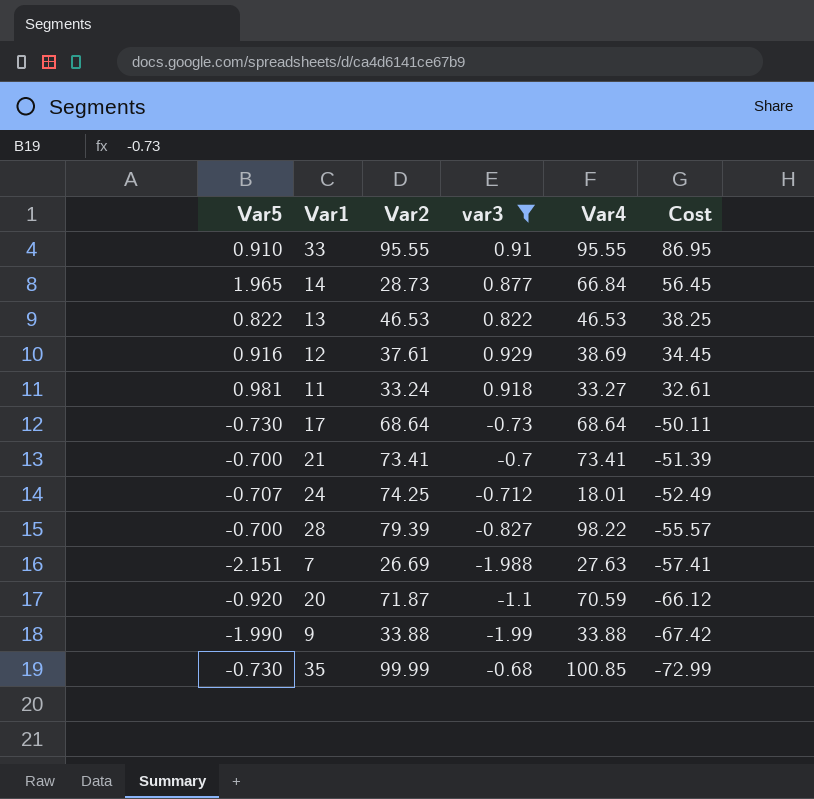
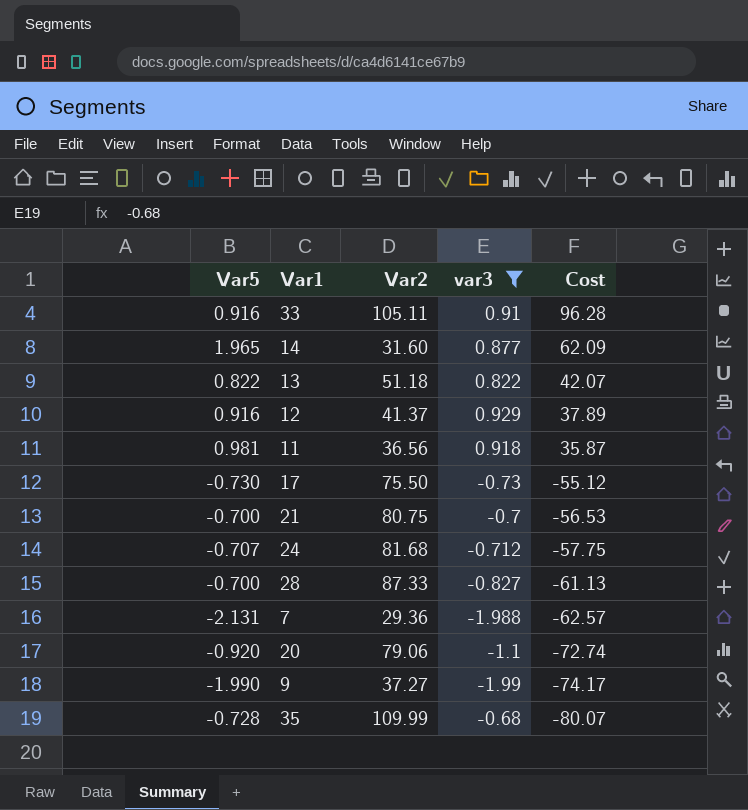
column Var4 | position: 5 -> none
33 | Var5: 0.910 -> 0.916
33 | Var2: 95.55 -> 105.11
33 | Cost: 86.95 -> 96.28
14 | Var2: 28.73 -> 31.60
14 | Cost: 56.45 -> 62.09
13 | Var2: 46.53 -> 51.18
13 | Cost: 38.25 -> 42.07
12 | Var2: 37.61 -> 41.37
12 | Cost: 34.45 -> 37.89
11 | Var2: 33.24 -> 36.56
11 | Cost: 32.61 -> 35.87
17 | Var2: 68.64 -> 75.50
17 | Cost: -50.11 -> -55.12
21 | Var2: 73.41 -> 80.75
21 | Cost: -51.39 -> -56.53
24 | Var2: 74.25 -> 81.68
24 | Cost: -52.49 -> -57.75
28 | Var2: 79.39 -> 87.33
28 | Cost: -55.57 -> -61.13
7 | Var5: -2.151 -> -2.131
7 | Var2: 26.69 -> 29.36
7 | Cost: -57.41 -> -62.57
20 | Var2: 71.87 -> 79.06
20 | Cost: -66.12 -> -72.74
9 | Var2: 33.88 -> 37.27
9 | Cost: -67.42 -> -74.17
35 | Var5: -0.730 -> -0.728
35 | Var2: 99.99 -> 109.99
35 | Cost: -72.99 -> -80.07

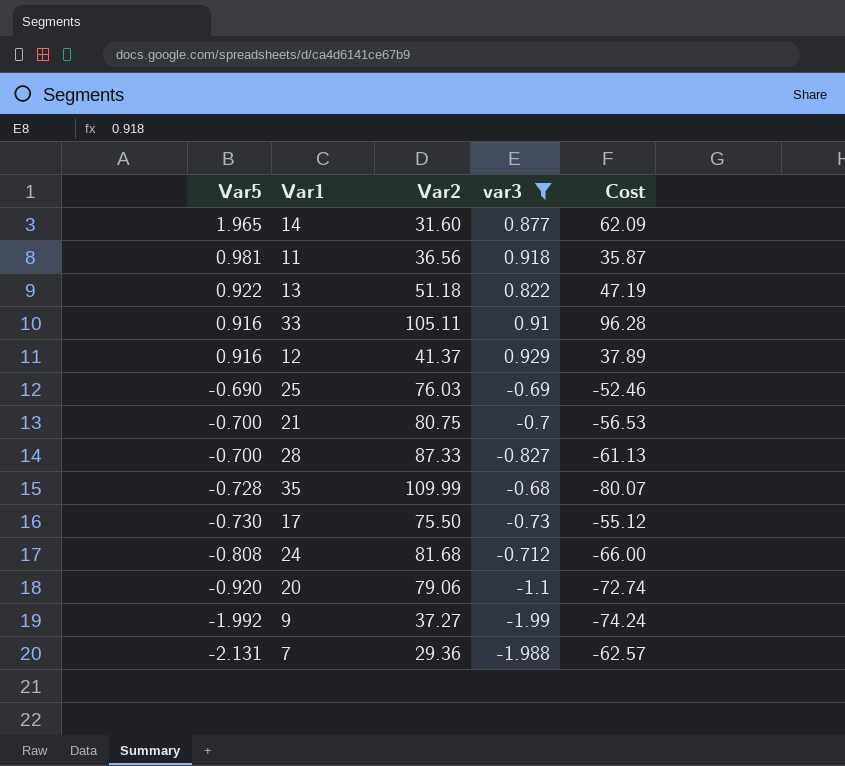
row order: Cost descending -> Var5 descending
13 | Var5: 0.822 -> 0.922
13 | Cost: 42.07 -> 47.19
row 25: none -> -0.690 | 76.03 | -0.69 | -52.46
24 | Var5: -0.707 -> -0.808
24 | Cost: -57.75 -> -66.00
9 | Var5: -1.990 -> -1.992
9 | Cost: -74.17 -> -74.24

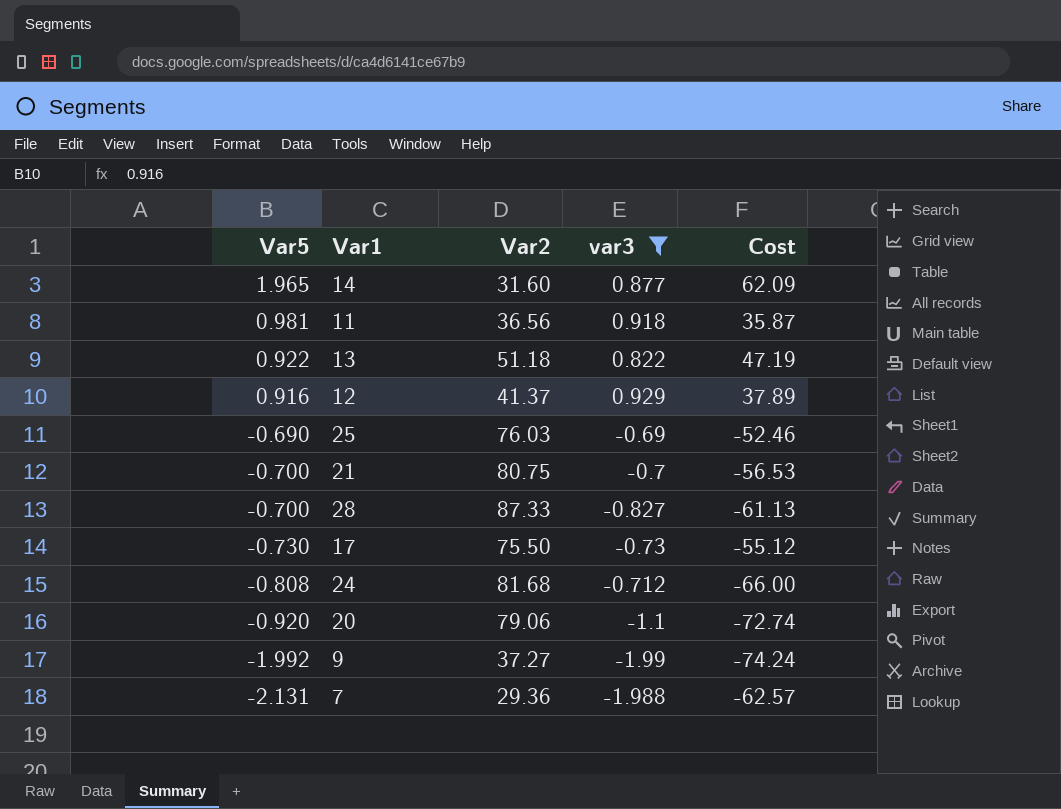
row 33: 0.916 | 105.11 | 0.91 | 96.28 -> none
row 35: -0.728 | 109.99 | -0.68 | -80.07 -> none

